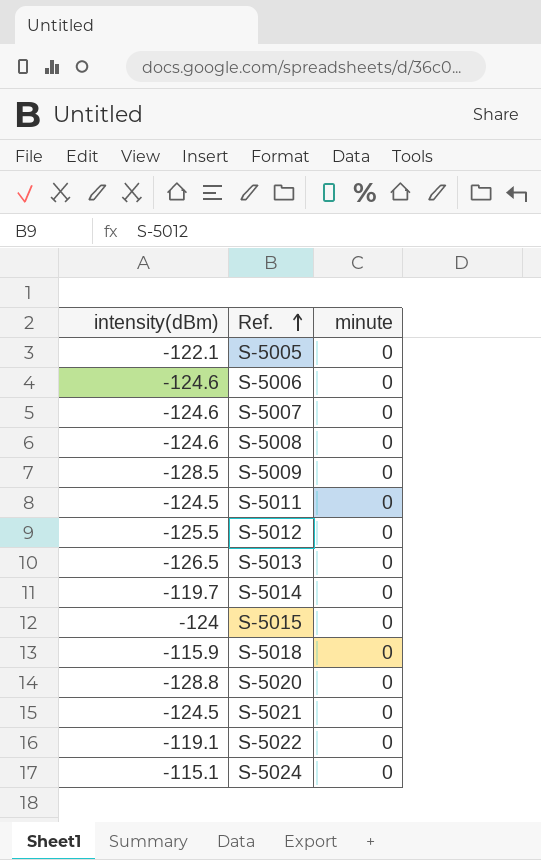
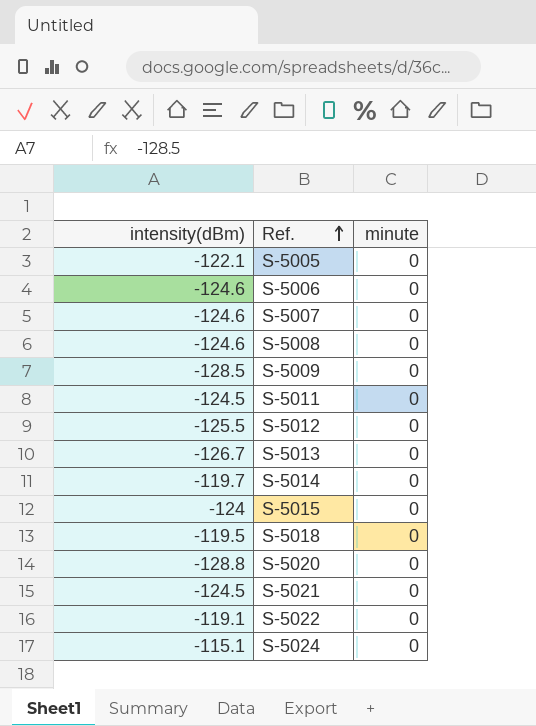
S-5013 | intensity(dBm): -126.5 -> -126.7
S-5018 | intensity(dBm): -115.9 -> -119.5

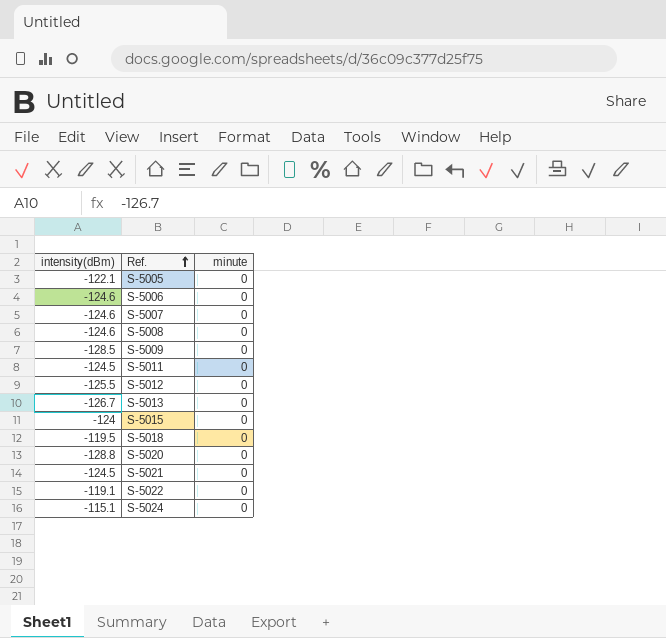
row S-5014: -119.7 | 0 -> none

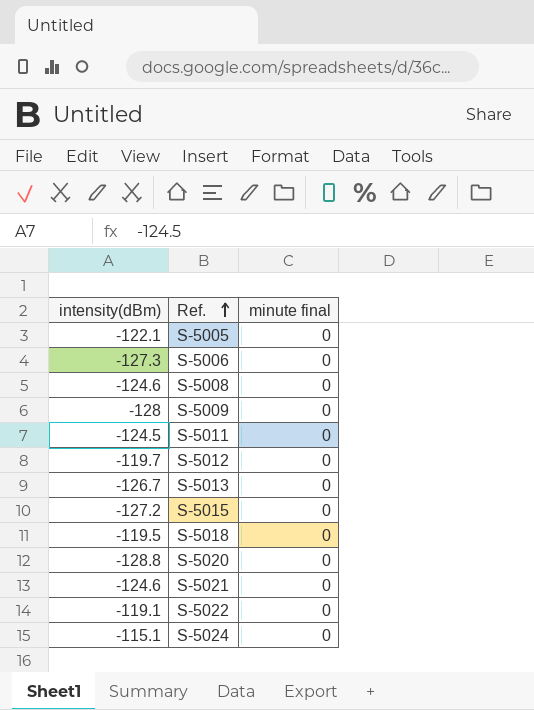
column name: minute -> minute final
row S-5007: -124.6 | 0 -> none
S-5006 | intensity(dBm): -124.6 -> -127.3
S-5009 | intensity(dBm): -128.5 -> -128
S-5012 | intensity(dBm): -125.5 -> -119.7
S-5015 | intensity(dBm): -124 -> -127.2
S-5021 | intensity(dBm): -124.5 -> -124.6

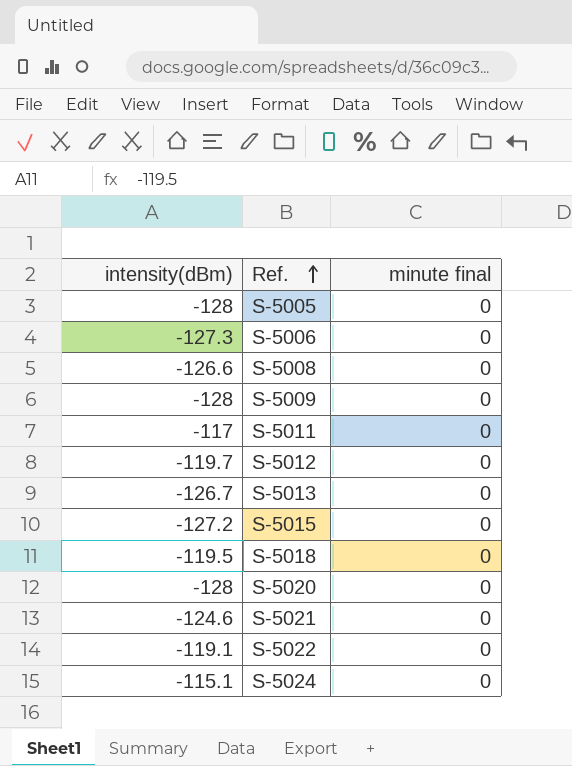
S-5005 | intensity(dBm): -122.1 -> -128
S-5008 | intensity(dBm): -124.6 -> -126.6
S-5011 | intensity(dBm): -124.5 -> -117
S-5020 | intensity(dBm): -128.8 -> -128

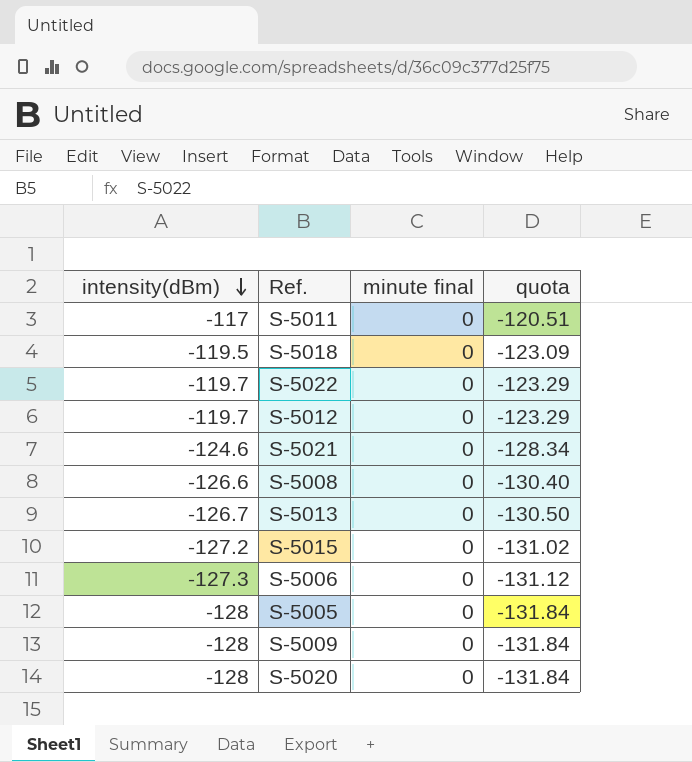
row order: Ref. ascending -> intensity(dBm) descending
column quota | formula: none -> [intensity(dBm)] * 1.03
row S-5024: -115.1 | 0 -> none
S-5022 | intensity(dBm): -119.1 -> -119.7

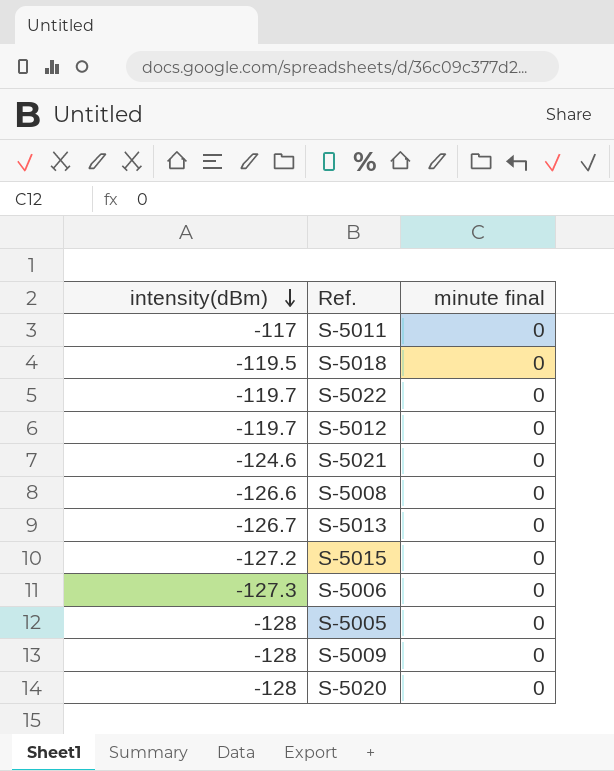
column quota | formula: [intensity(dBm)] * 1.03 -> none

